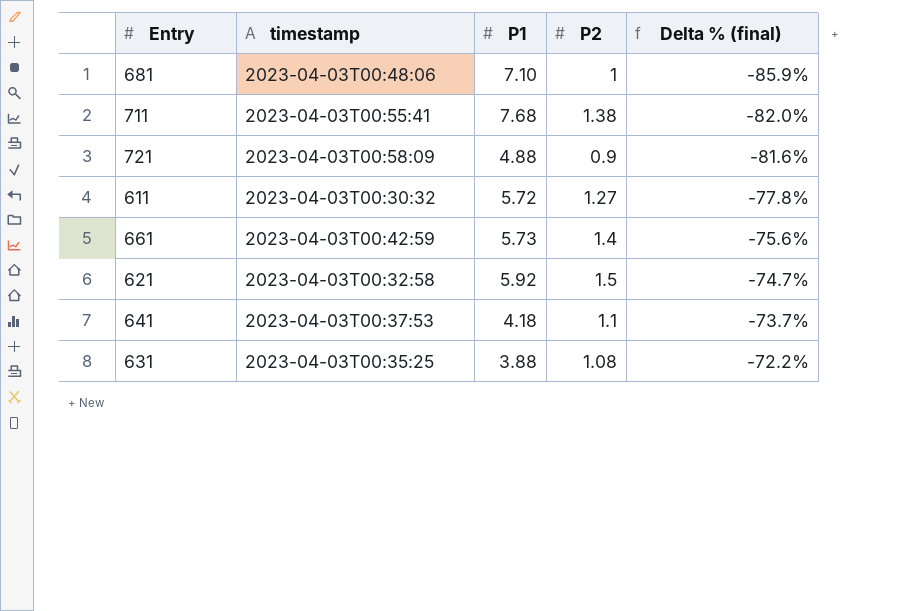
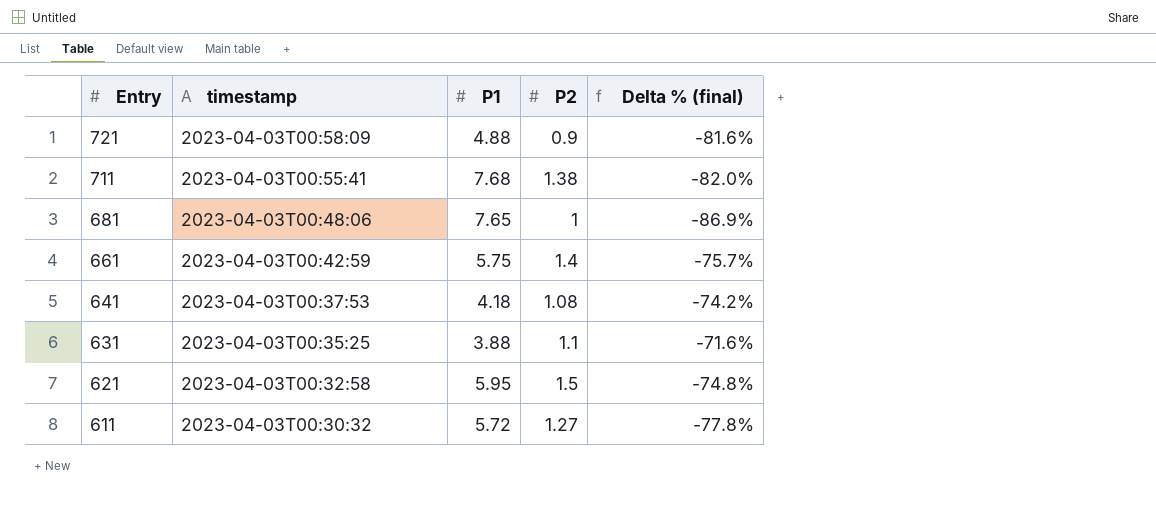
row order: Delta % (final) ascending -> Entry descending
681 | P1: 7.10 -> 7.65
681 | Delta % (final): -85.9% -> -86.9%
661 | P1: 5.73 -> 5.75
661 | Delta % (final): -75.6% -> -75.7%
641 | P2: 1.1 -> 1.08
641 | Delta % (final): -73.7% -> -74.2%
631 | P2: 1.08 -> 1.1
631 | Delta % (final): -72.2% -> -71.6%
621 | P1: 5.92 -> 5.95
621 | Delta % (final): -74.7% -> -74.8%

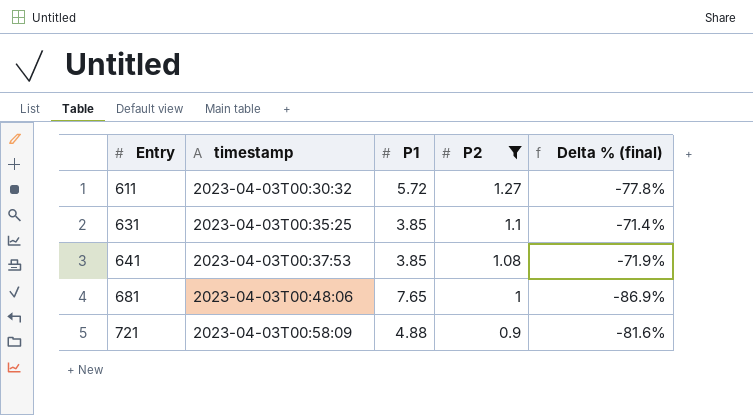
filter: none -> P2 <= 1.27
row order: Entry descending -> Entry ascending
631 | P1: 3.88 -> 3.85
631 | Delta % (final): -71.6% -> -71.4%
641 | P1: 4.18 -> 3.85
641 | Delta % (final): -74.2% -> -71.9%

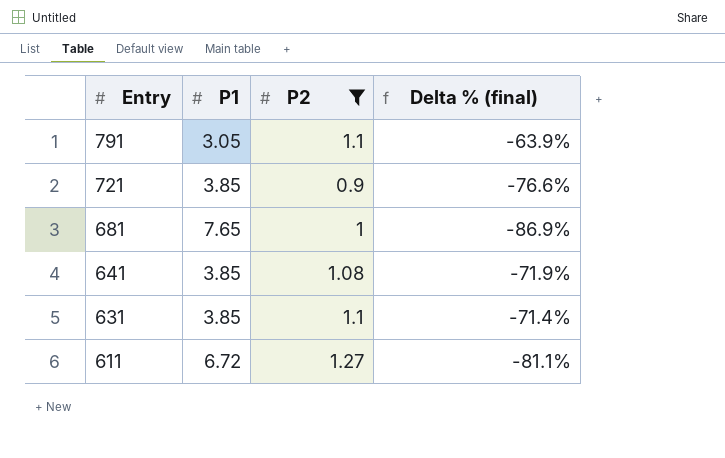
row order: Entry ascending -> Entry descending
column timestamp | position: 2 -> none
row 791: none -> 3.05 | 1.1 | -63.9%
721 | P1: 4.88 -> 3.85
721 | Delta % (final): -81.6% -> -76.6%
611 | P1: 5.72 -> 6.72
611 | Delta % (final): -77.8% -> -81.1%

